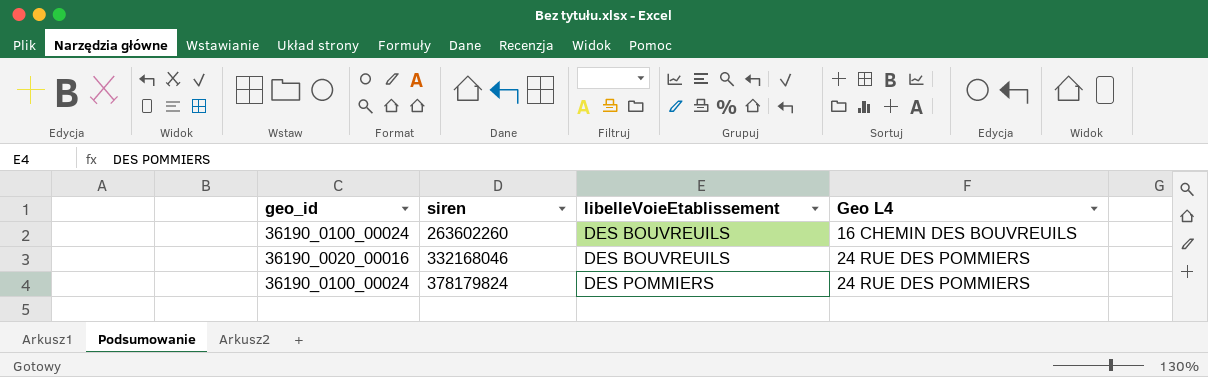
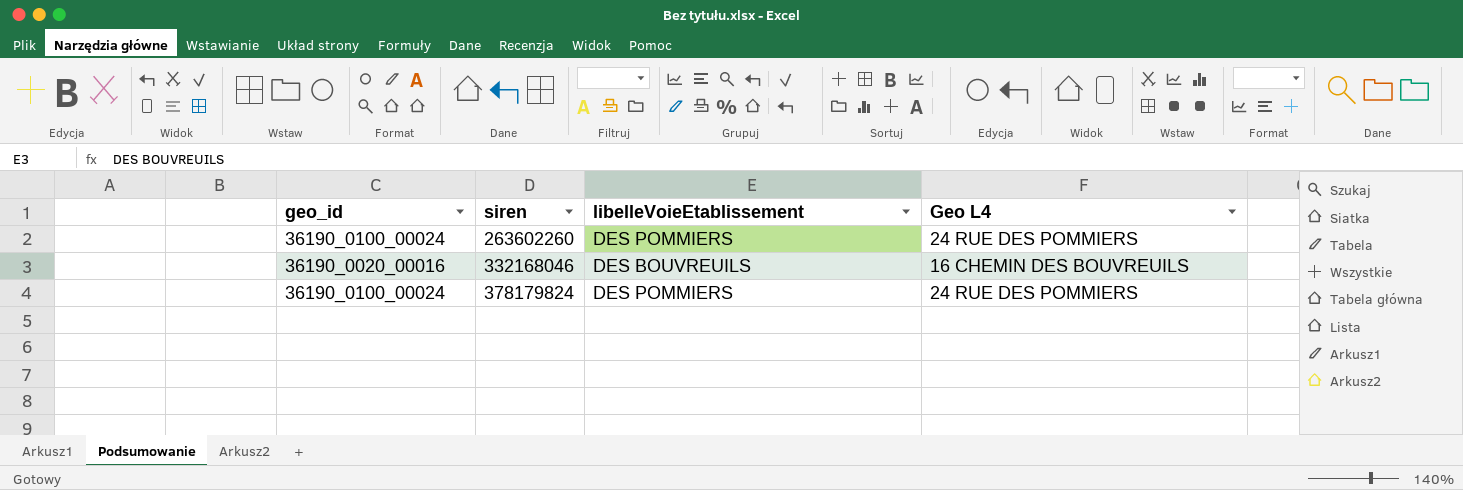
263602260 | libelleVoieEtablissement: DES BOUVREUILS -> DES POMMIERS
263602260 | Geo L4: 16 CHEMIN DES BOUVREUILS -> 24 RUE DES POMMIERS
332168046 | Geo L4: 24 RUE DES POMMIERS -> 16 CHEMIN DES BOUVREUILS

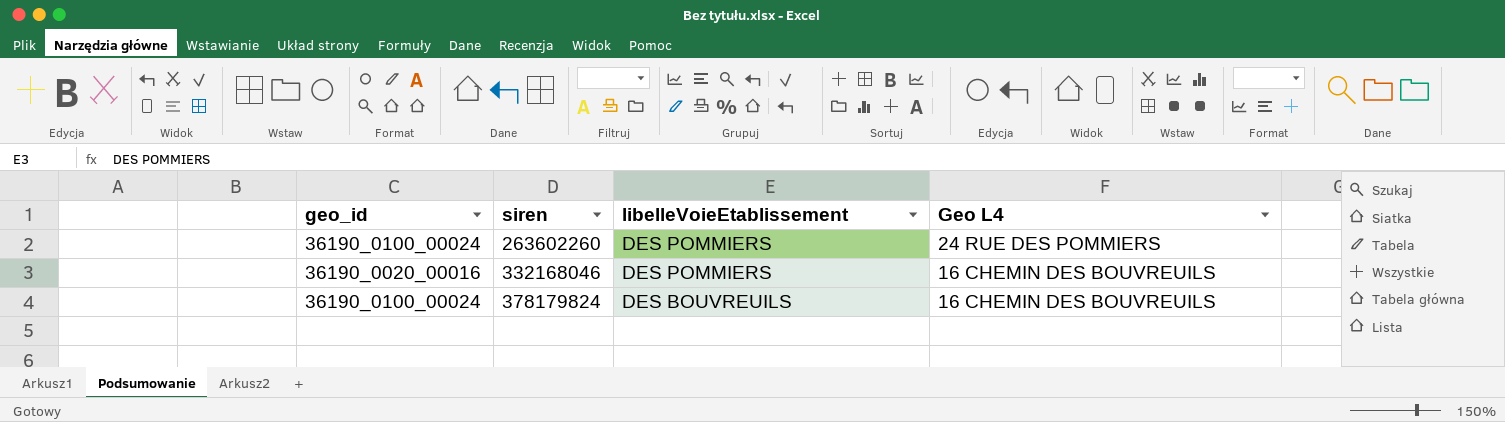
332168046 | libelleVoieEtablissement: DES BOUVREUILS -> DES POMMIERS
378179824 | libelleVoieEtablissement: DES POMMIERS -> DES BOUVREUILS
378179824 | Geo L4: 24 RUE DES POMMIERS -> 16 CHEMIN DES BOUVREUILS

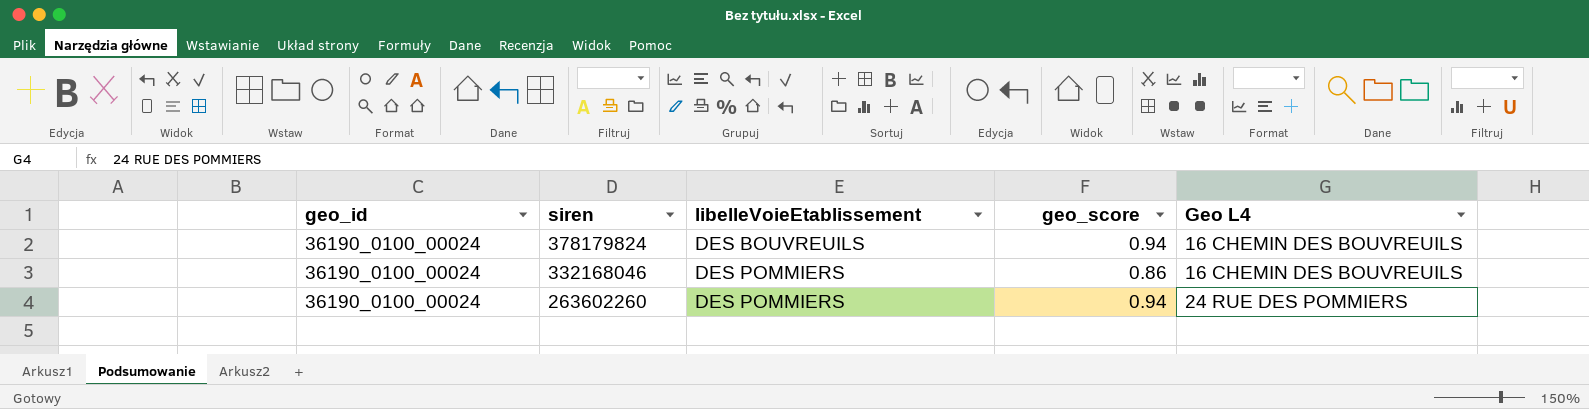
row order: siren ascending -> siren descending
column geo_score | position: none -> 4
332168046 | geo_id: 36190_0020_00016 -> 36190_0100_00024

